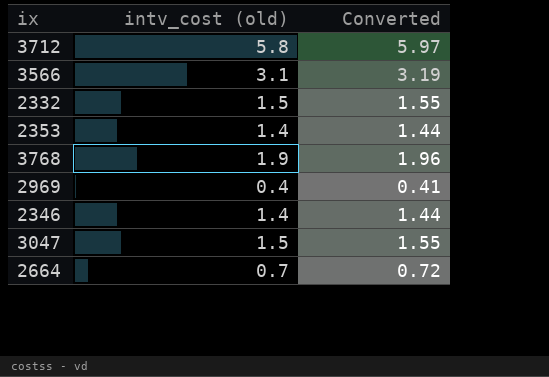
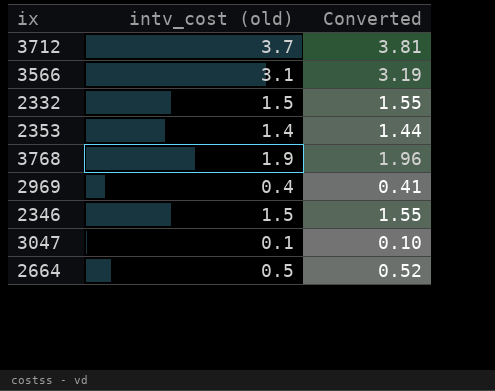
3712 | intv_cost (old): 5.8 -> 3.7
3712 | Converted: 5.97 -> 3.81
2346 | intv_cost (old): 1.4 -> 1.5
2346 | Converted: 1.44 -> 1.55
3047 | intv_cost (old): 1.5 -> 0.1
3047 | Converted: 1.55 -> 0.10
2664 | intv_cost (old): 0.7 -> 0.5
2664 | Converted: 0.72 -> 0.52

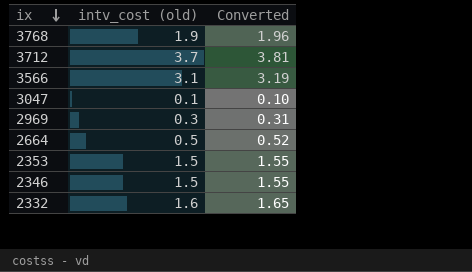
row order: none -> ix descending
2969 | intv_cost (old): 0.4 -> 0.3
2969 | Converted: 0.41 -> 0.31
2353 | intv_cost (old): 1.4 -> 1.5
2353 | Converted: 1.44 -> 1.55
2332 | intv_cost (old): 1.5 -> 1.6
2332 | Converted: 1.55 -> 1.65

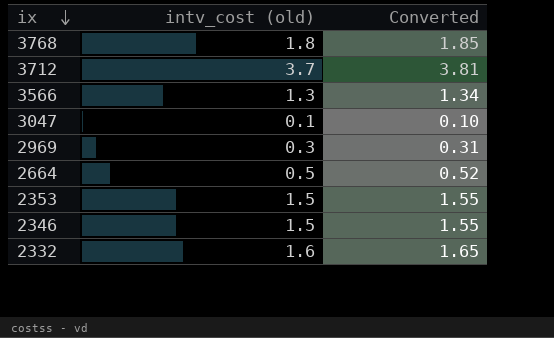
3768 | intv_cost (old): 1.9 -> 1.8
3768 | Converted: 1.96 -> 1.85
3566 | intv_cost (old): 3.1 -> 1.3
3566 | Converted: 3.19 -> 1.34

